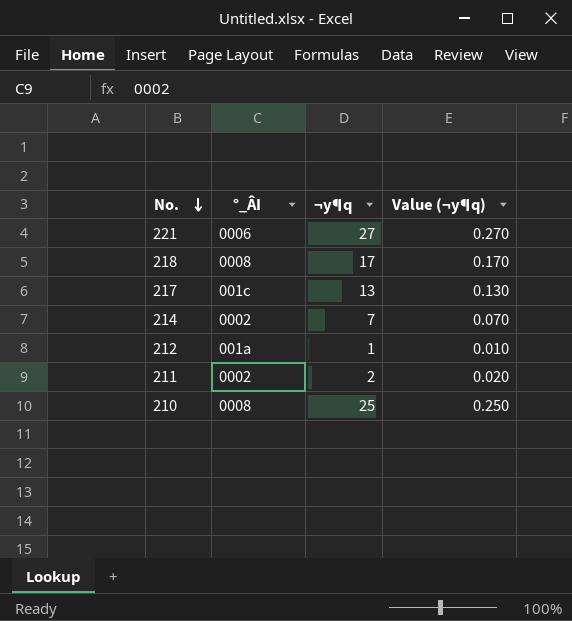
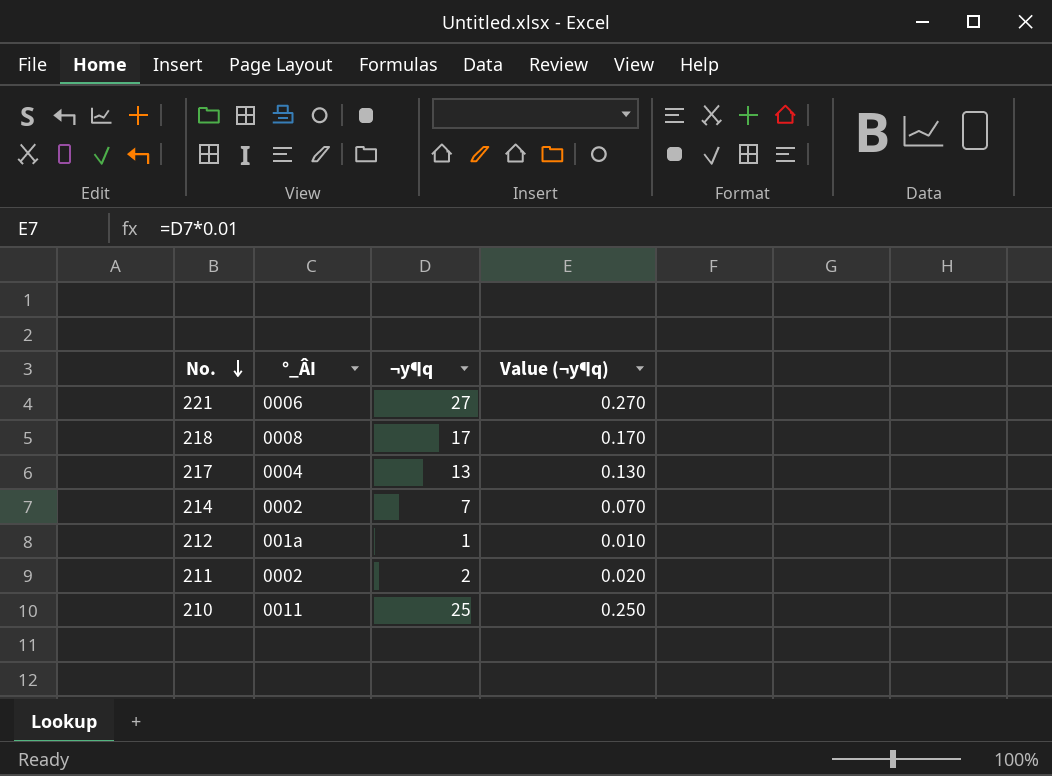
217 | °_ÂI: 001c -> 0004
210 | °_ÂI: 0008 -> 0011

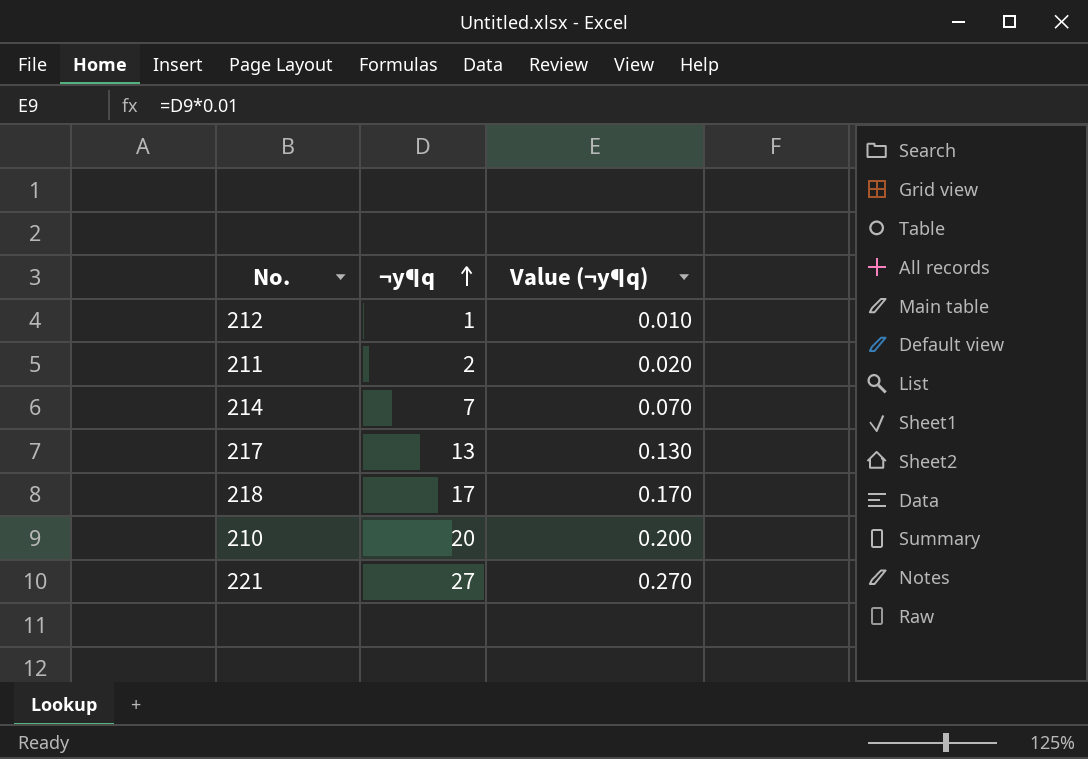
row order: No. descending -> ¬y¶q ascending
column °_ÂI | position: 2 -> none
210 | ¬y¶q: 25 -> 20
210 | Value (¬y¶q): 0.250 -> 0.200

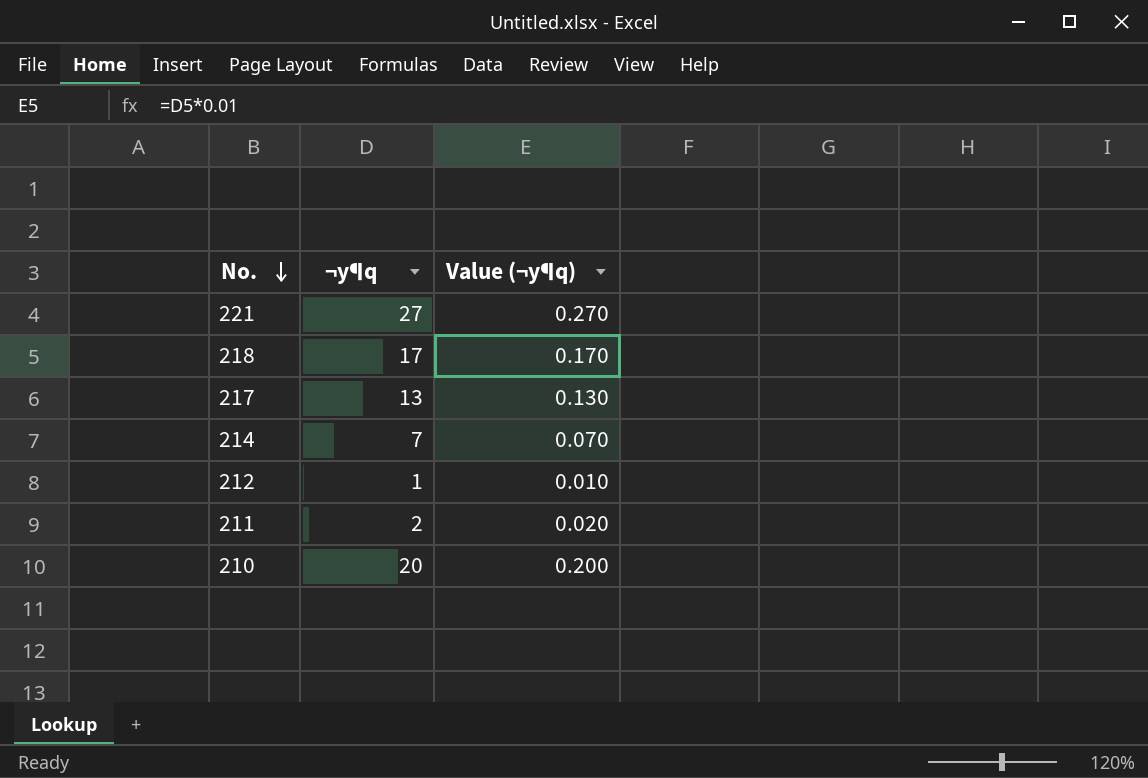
row order: ¬y¶q ascending -> No. descending

